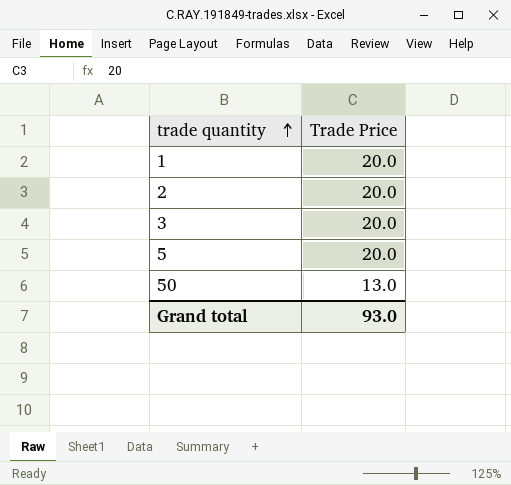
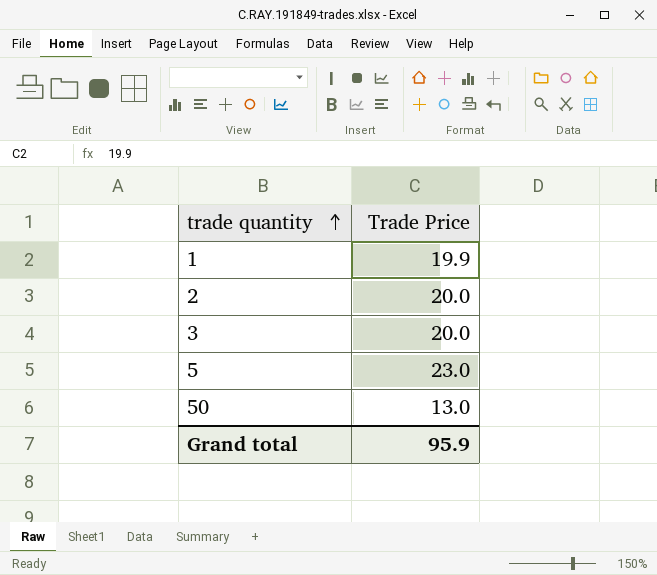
1 | Trade Price: 20.0 -> 19.9
5 | Trade Price: 20.0 -> 23.0
Grand total | Trade Price: 93.0 -> 95.9

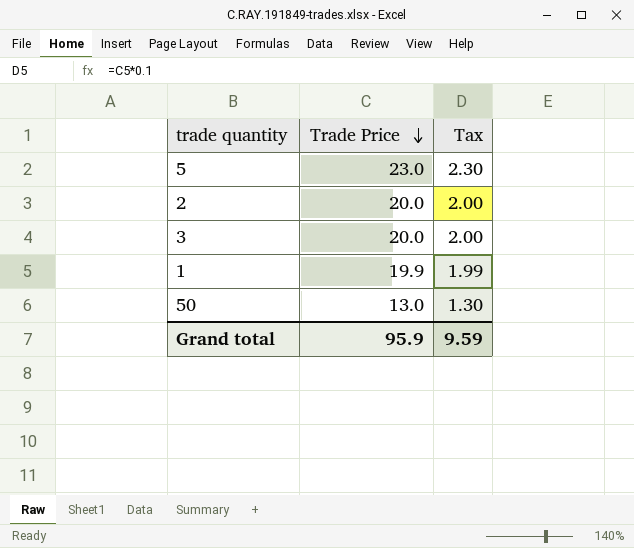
row order: trade quantity ascending -> Trade Price descending
column Tax | formula: none -> [Trade Price] * 0.1

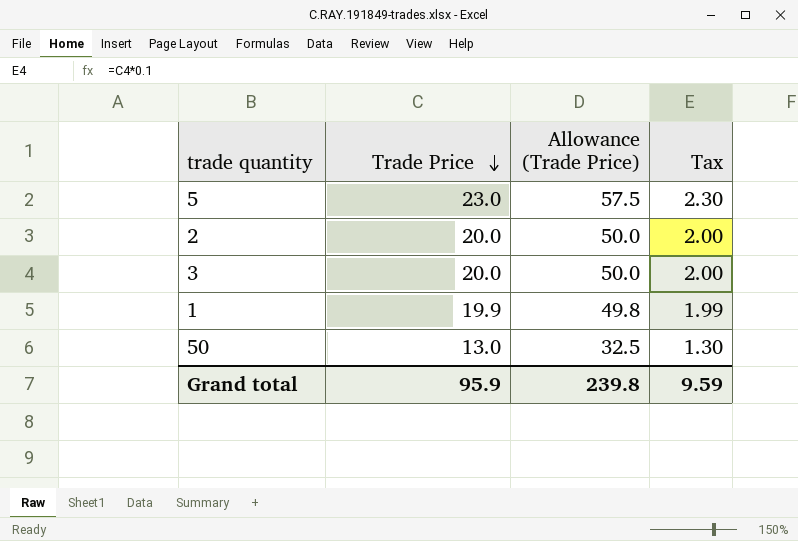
column Allowance (Trade Price) | formula: none -> [Trade Price] * 2.5

